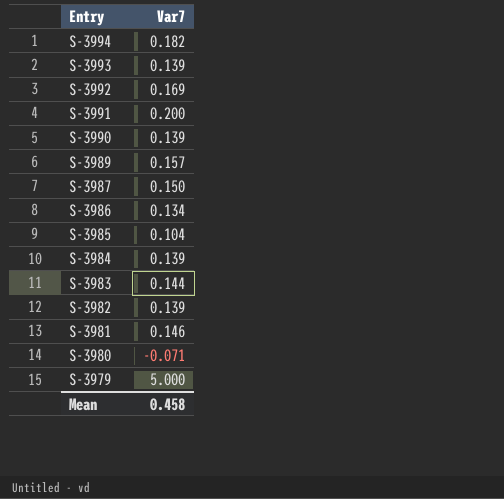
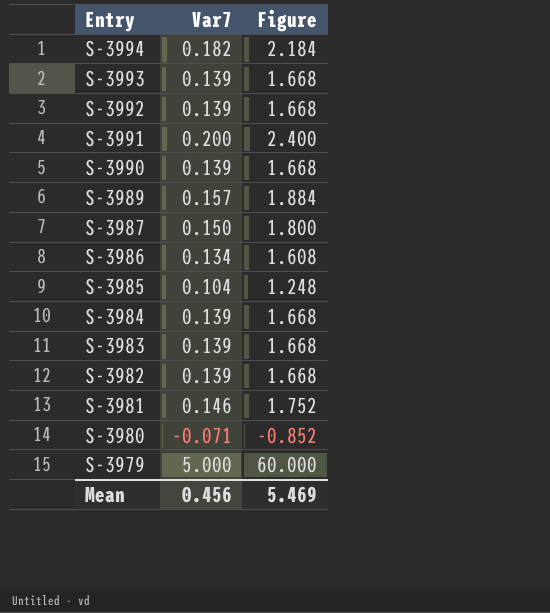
column Figure | formula: none -> [Var7] * 12
S-3992 | Var7: 0.169 -> 0.139
S-3983 | Var7: 0.144 -> 0.139
Mean | Var7: 0.458 -> 0.456

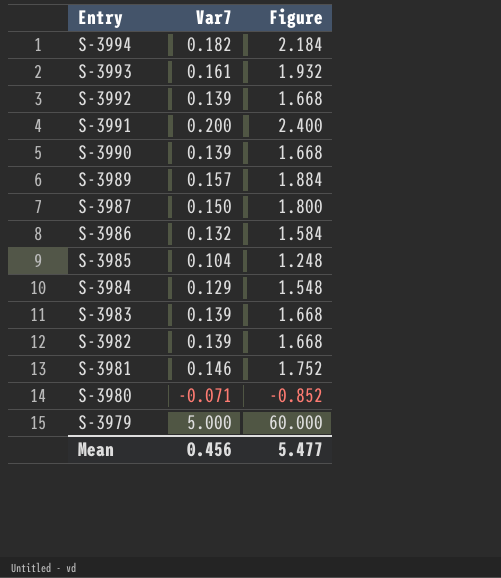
S-3993 | Var7: 0.139 -> 0.161
S-3993 | Figure: 1.668 -> 1.932
S-3986 | Var7: 0.134 -> 0.132
S-3986 | Figure: 1.608 -> 1.584
S-3984 | Var7: 0.139 -> 0.129
S-3984 | Figure: 1.668 -> 1.548
Mean | Figure: 5.469 -> 5.477

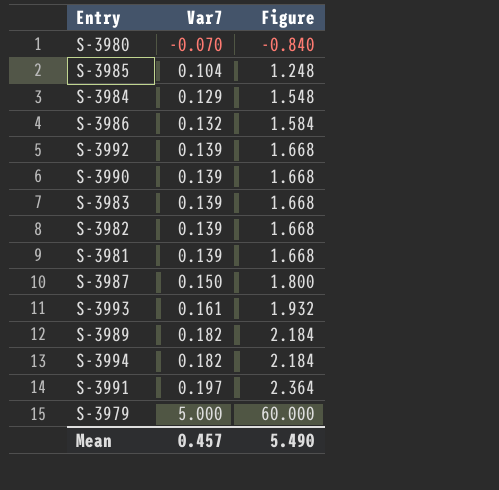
row order: Entry descending -> Var7 ascending
S-3980 | Var7: -0.071 -> -0.070
S-3980 | Figure: -0.852 -> -0.840
S-3981 | Var7: 0.146 -> 0.139
S-3981 | Figure: 1.752 -> 1.668
S-3989 | Var7: 0.157 -> 0.182
S-3989 | Figure: 1.884 -> 2.184
S-3991 | Var7: 0.200 -> 0.197
S-3991 | Figure: 2.400 -> 2.364
Mean | Var7: 0.456 -> 0.457
Mean | Figure: 5.477 -> 5.490

